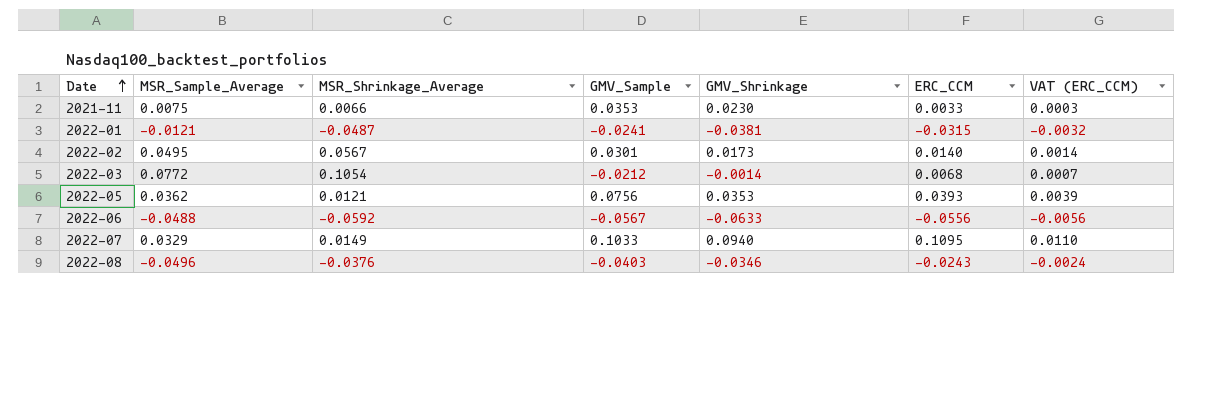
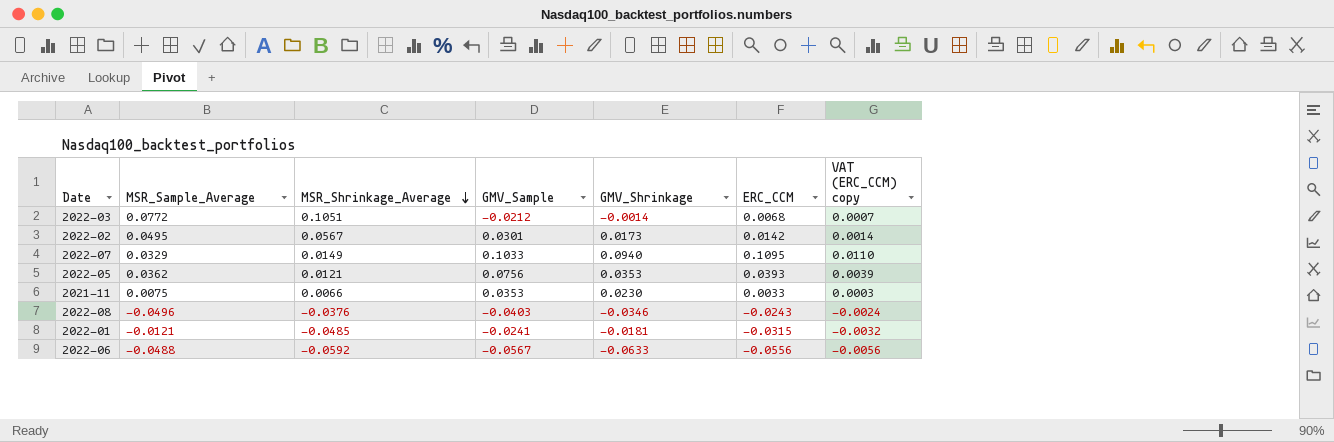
row order: Date ascending -> MSR_Shrinkage_Average descending
column name: VAT (ERC_CCM) -> VAT (ERC_CCM) copy
2022-03 | MSR_Shrinkage_Average: 0.1054 -> 0.1051
2022-02 | ERC_CCM: 0.0140 -> 0.0142
2022-01 | MSR_Shrinkage_Average: -0.0487 -> -0.0485
2022-01 | GMV_Shrinkage: -0.0381 -> -0.0181

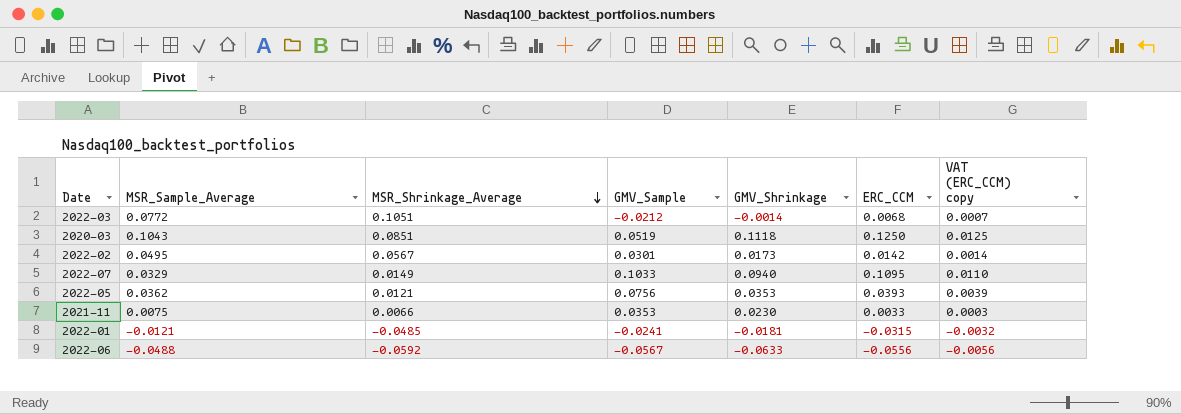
row 2022-08: -0.0496 | -0.0376 | -0.0403 | -0.0346 | -0.0243 | -0.0024 -> none
row 2020-03: none -> 0.1043 | 0.0851 | 0.0519 | 0.1118 | 0.1250 | 0.0125

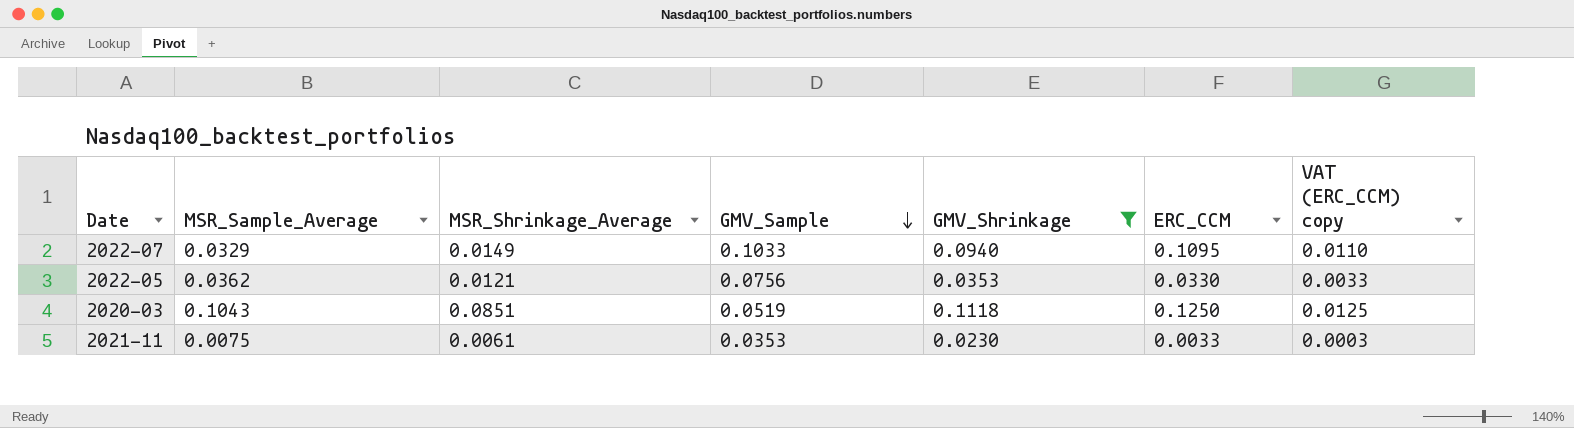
filter: none -> GMV_Shrinkage >= 0.0230
row order: MSR_Shrinkage_Average descending -> GMV_Sample descending
2022-05 | ERC_CCM: 0.0393 -> 0.0330
2022-05 | VAT (ERC_CCM) copy: 0.0039 -> 0.0033
2021-11 | MSR_Shrinkage_Average: 0.0066 -> 0.0061

